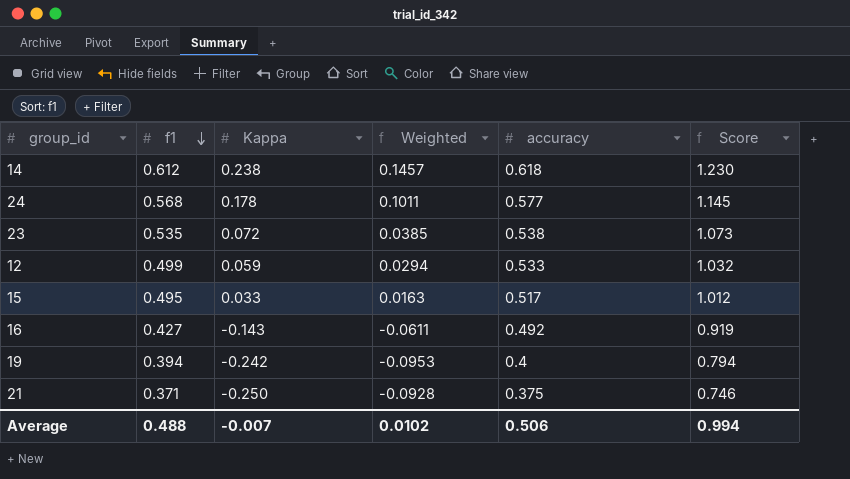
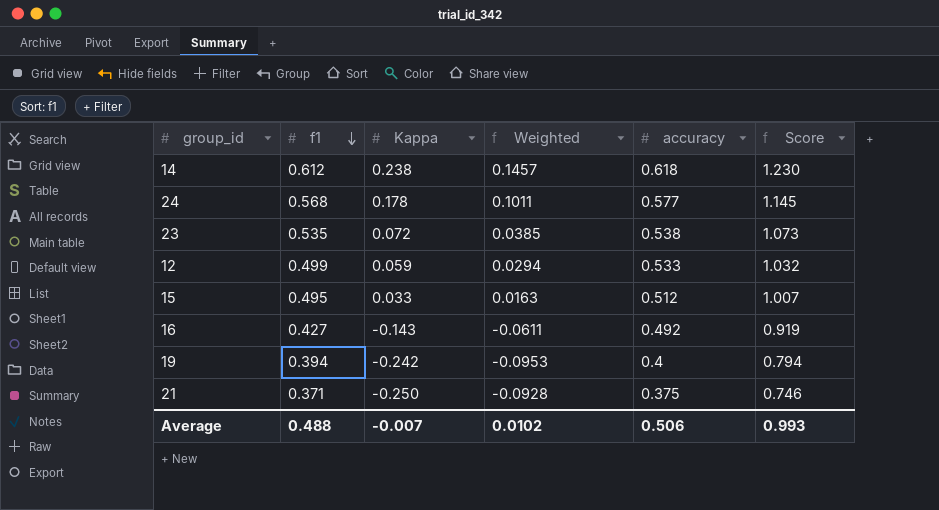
15 | accuracy: 0.517 -> 0.512
15 | Score: 1.012 -> 1.007
Average | Score: 0.994 -> 0.993

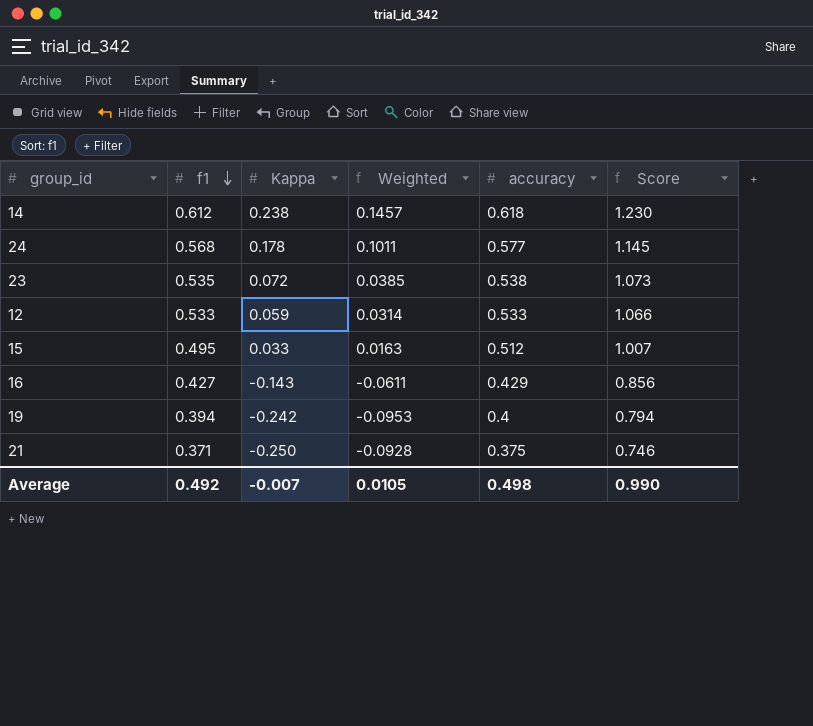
12 | f1: 0.499 -> 0.533
12 | Weighted: 0.0294 -> 0.0314
12 | Score: 1.032 -> 1.066
16 | accuracy: 0.492 -> 0.429
16 | Score: 0.919 -> 0.856
Average | f1: 0.488 -> 0.492
Average | Weighted: 0.0102 -> 0.0105
Average | accuracy: 0.506 -> 0.498
Average | Score: 0.993 -> 0.990

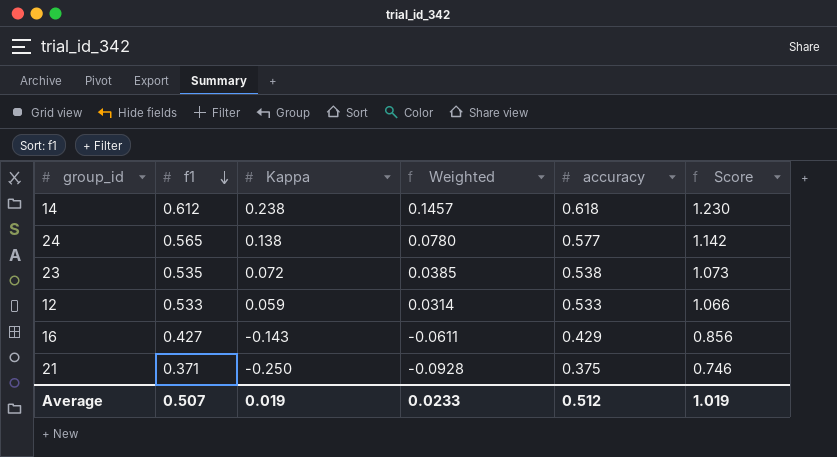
row 15: 0.495 | 0.033 | 0.0163 | 0.512 | 1.007 -> none
row 19: 0.394 | -0.242 | -0.0953 | 0.4 | 0.794 -> none
24 | f1: 0.568 -> 0.565
24 | Kappa: 0.178 -> 0.138
24 | Weighted: 0.1011 -> 0.0780
24 | Score: 1.145 -> 1.142
Average | f1: 0.492 -> 0.507
Average | Kappa: -0.007 -> 0.019
Average | Weighted: 0.0105 -> 0.0233
Average | accuracy: 0.498 -> 0.512
Average | Score: 0.990 -> 1.019

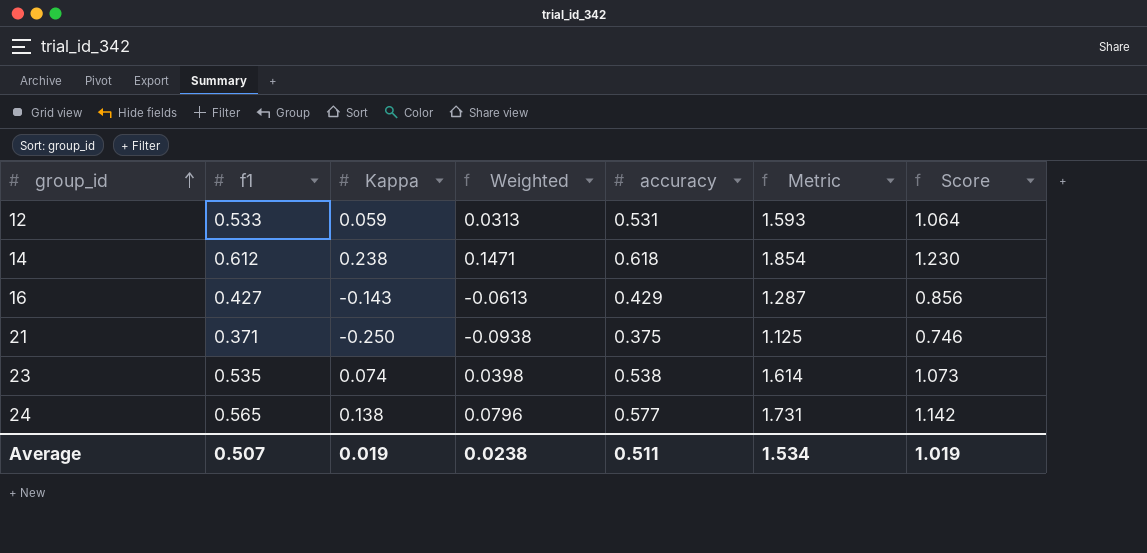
row order: f1 descending -> group_id ascending
column Weighted | formula: [f1] * [Kappa] -> [Kappa] * [accuracy]
column Metric | formula: none -> [accuracy] * 3
12 | accuracy: 0.533 -> 0.531
12 | Score: 1.066 -> 1.064
23 | Kappa: 0.072 -> 0.074
Average | Weighted: 0.0233 -> 0.0238
Average | accuracy: 0.512 -> 0.511

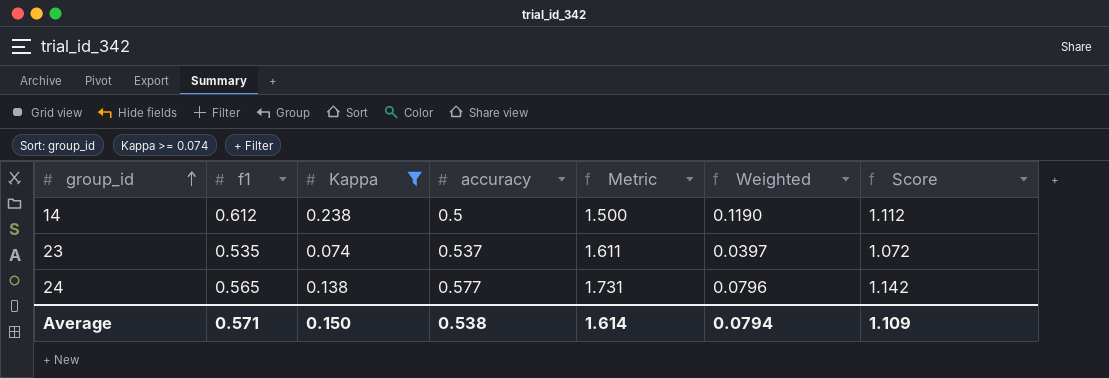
filter: none -> Kappa >= 0.074
column Weighted | position: 4 -> 6
14 | accuracy: 0.618 -> 0.5
14 | Metric: 1.854 -> 1.500
14 | Weighted: 0.1471 -> 0.1190
14 | Score: 1.230 -> 1.112
23 | accuracy: 0.538 -> 0.537
23 | Metric: 1.614 -> 1.611
23 | Weighted: 0.0398 -> 0.0397
23 | Score: 1.073 -> 1.072
Average | f1: 0.507 -> 0.571
Average | Kappa: 0.019 -> 0.150
Average | accuracy: 0.511 -> 0.538
Average | Metric: 1.534 -> 1.614
Average | Weighted: 0.0238 -> 0.0794
Average | Score: 1.019 -> 1.109

